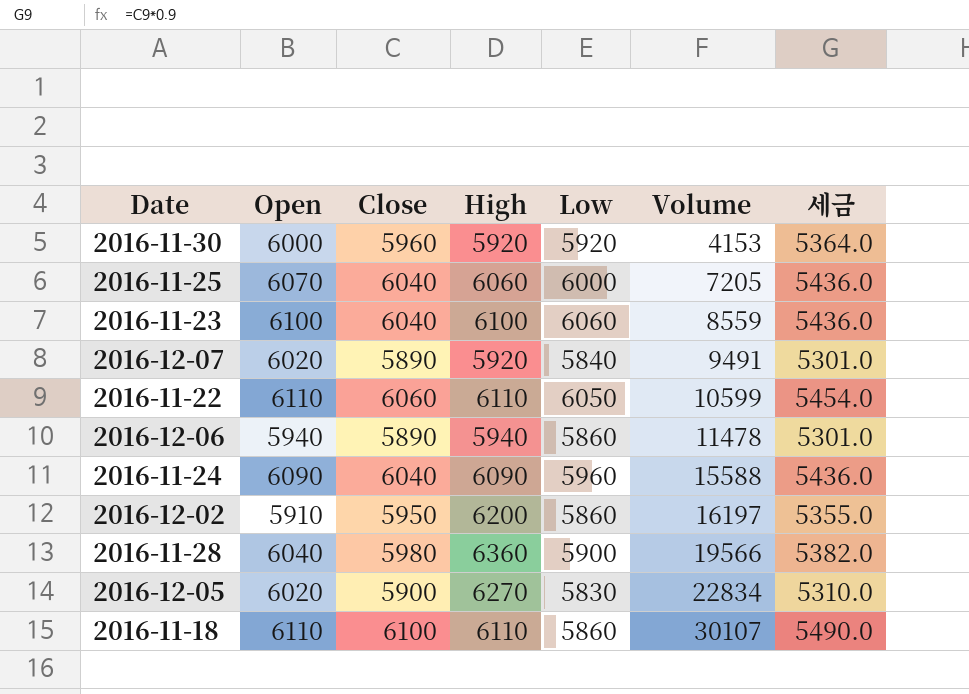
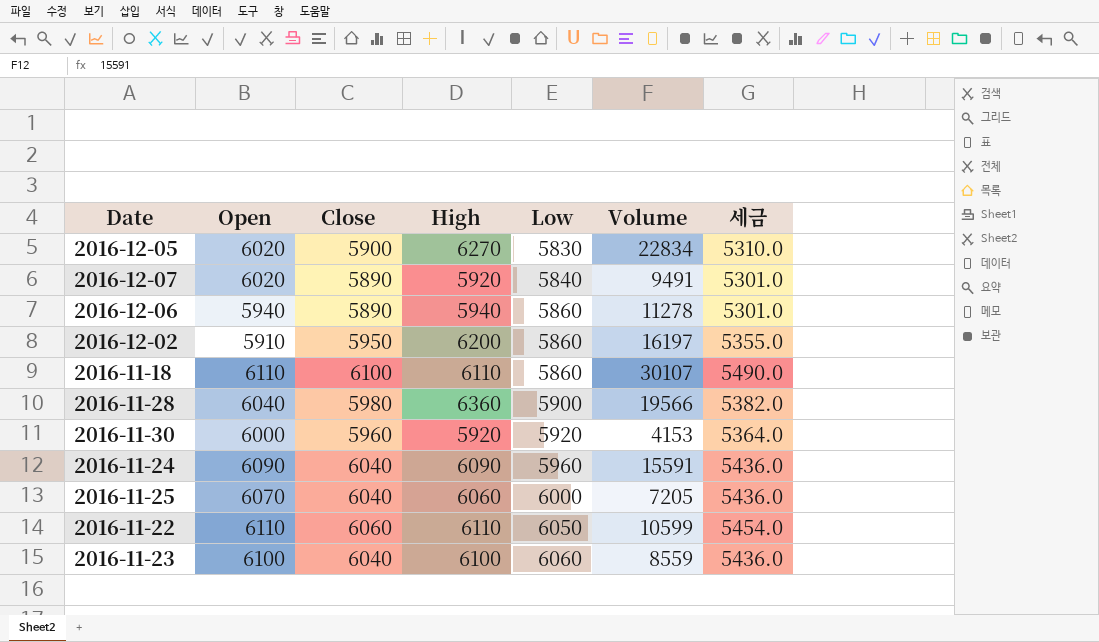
row order: Volume ascending -> Low ascending
2016-12-06 | Volume: 11478 -> 11278
2016-11-24 | Volume: 15588 -> 15591

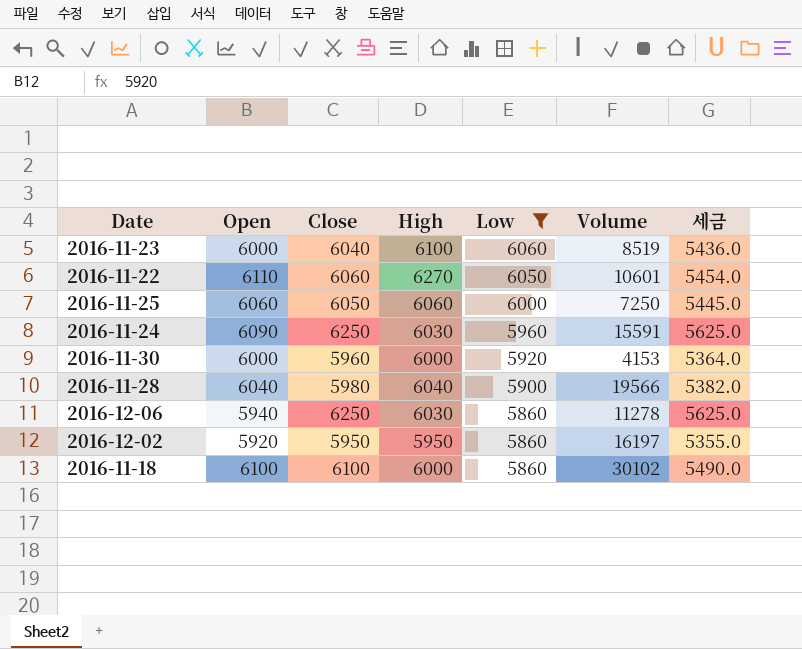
filter: none -> Low >= 5860
row order: Low ascending -> Low descending
2016-11-23 | Open: 6100 -> 6000
2016-11-23 | Volume: 8559 -> 8519
2016-11-22 | High: 6110 -> 6270
2016-11-22 | Volume: 10599 -> 10601
2016-11-25 | Open: 6070 -> 6060
2016-11-25 | Close: 6040 -> 6050
2016-11-25 | Volume: 7205 -> 7250
2016-11-25 | 세금: 5436.0 -> 5445.0
2016-11-24 | Close: 6040 -> 6250
2016-11-24 | High: 6090 -> 6030
2016-11-24 | 세금: 5436.0 -> 5625.0
2016-11-30 | High: 5920 -> 6000
2016-11-28 | High: 6360 -> 6040
2016-12-06 | Close: 5890 -> 6250
2016-12-06 | High: 5940 -> 6030
2016-12-06 | 세금: 5301.0 -> 5625.0
2016-12-02 | Open: 5910 -> 5920
2016-12-02 | High: 6200 -> 5950
2016-11-18 | Open: 6110 -> 6100
2016-11-18 | High: 6110 -> 6000
2016-11-18 | Volume: 30107 -> 30102

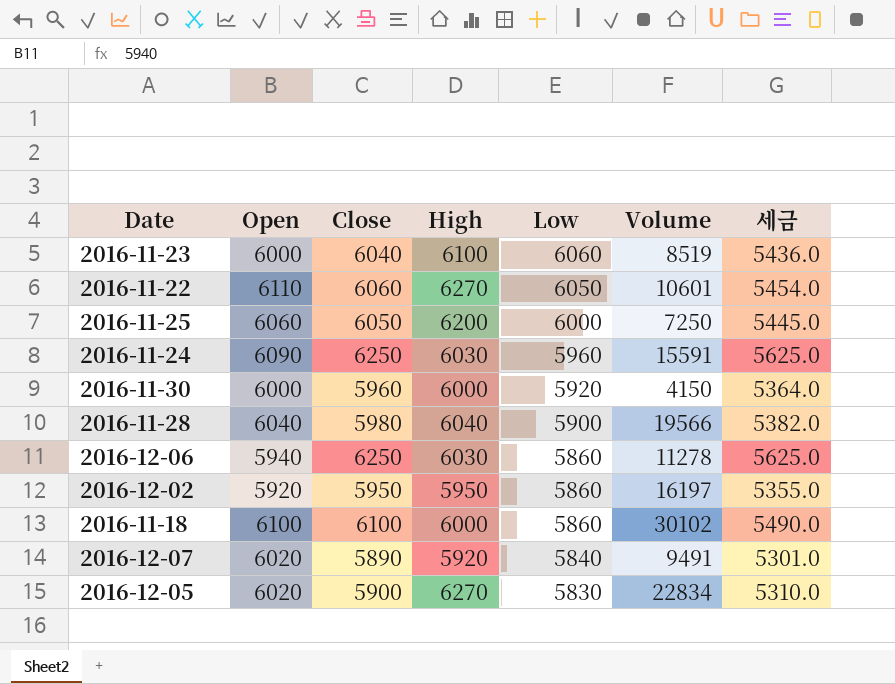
filter: Low >= 5860 -> none
2016-11-25 | High: 6060 -> 6200
2016-11-30 | Volume: 4153 -> 4150

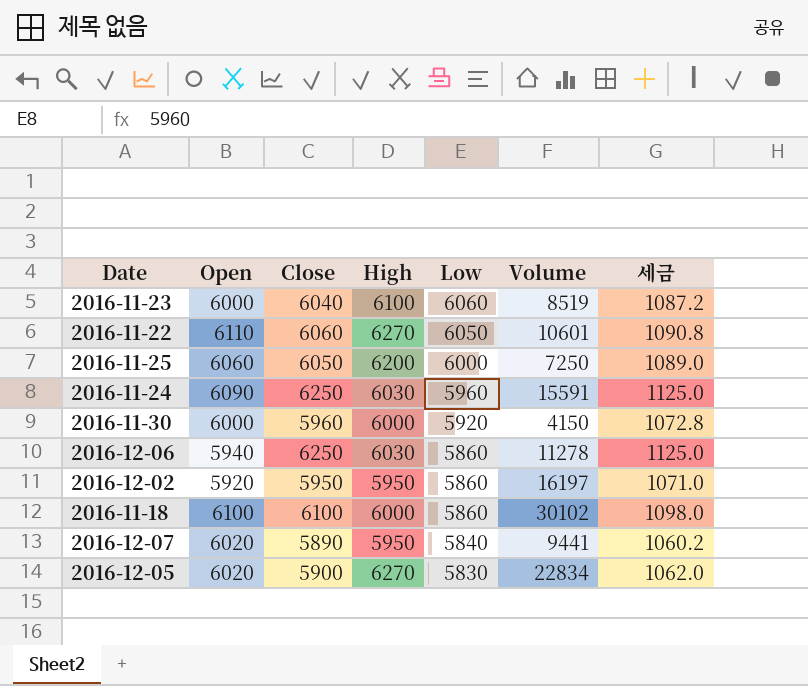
column 세금 | formula: [Close] * 0.9 -> [Close] * 0.18
row 2016-11-28: 6040 | 5980 | 6040 | 5900 | 19566 | 5382.0 -> none
2016-12-07 | High: 5920 -> 5950
2016-12-07 | Volume: 9491 -> 9441

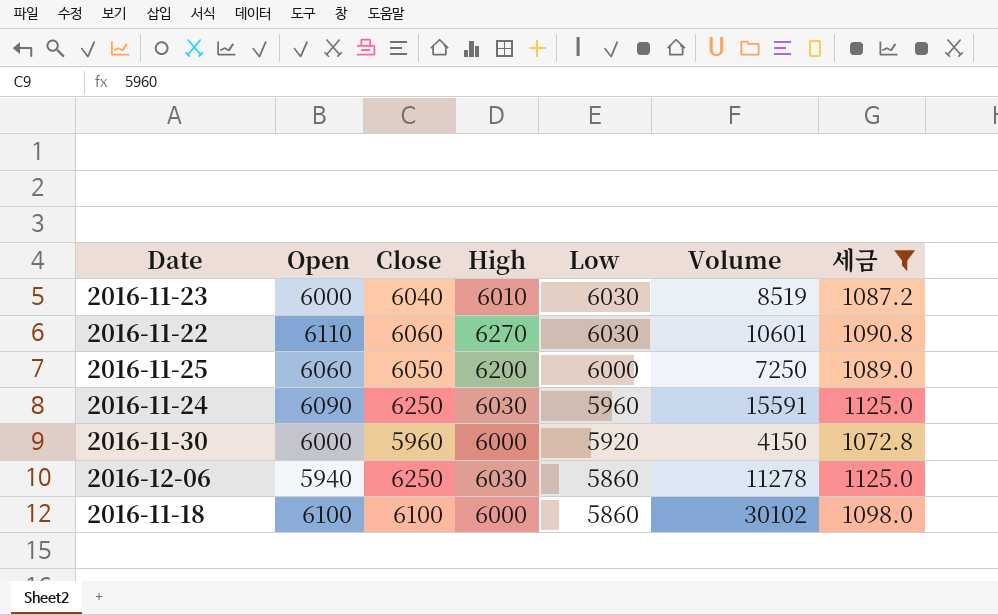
filter: none -> 세금 >= 1072.8
2016-11-23 | High: 6100 -> 6010
2016-11-23 | Low: 6060 -> 6030
2016-11-22 | Low: 6050 -> 6030

